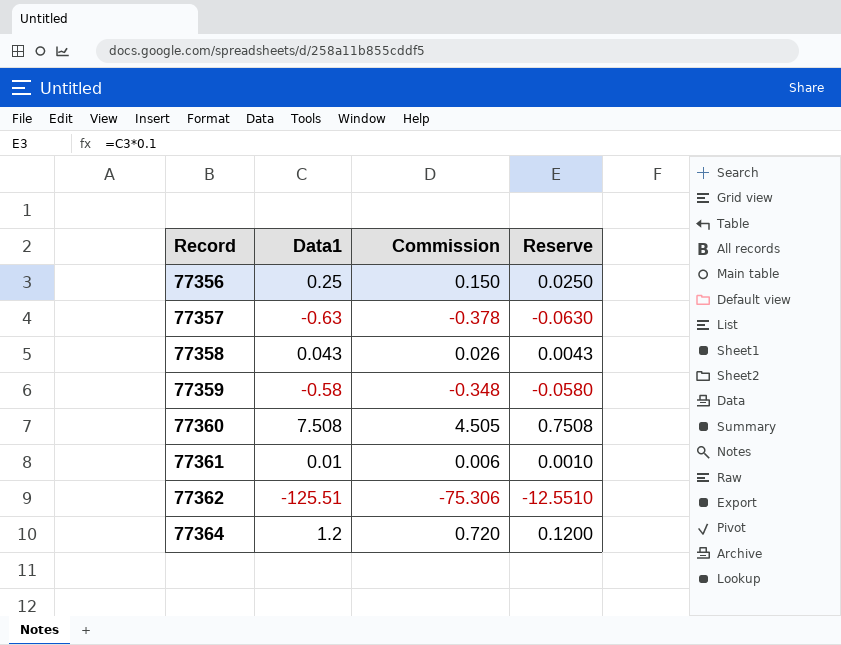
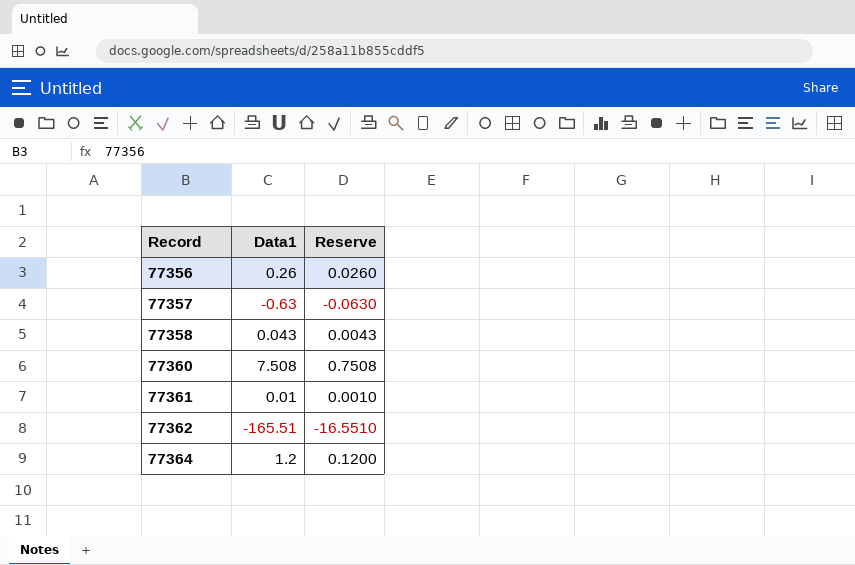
column Commission | formula: [Data1] * 0.6 -> none
row 77359: -0.58 | -0.348 | -0.0580 -> none
77356 | Data1: 0.25 -> 0.26
77356 | Reserve: 0.0250 -> 0.0260
77362 | Data1: -125.51 -> -165.51
77362 | Reserve: -12.5510 -> -16.5510

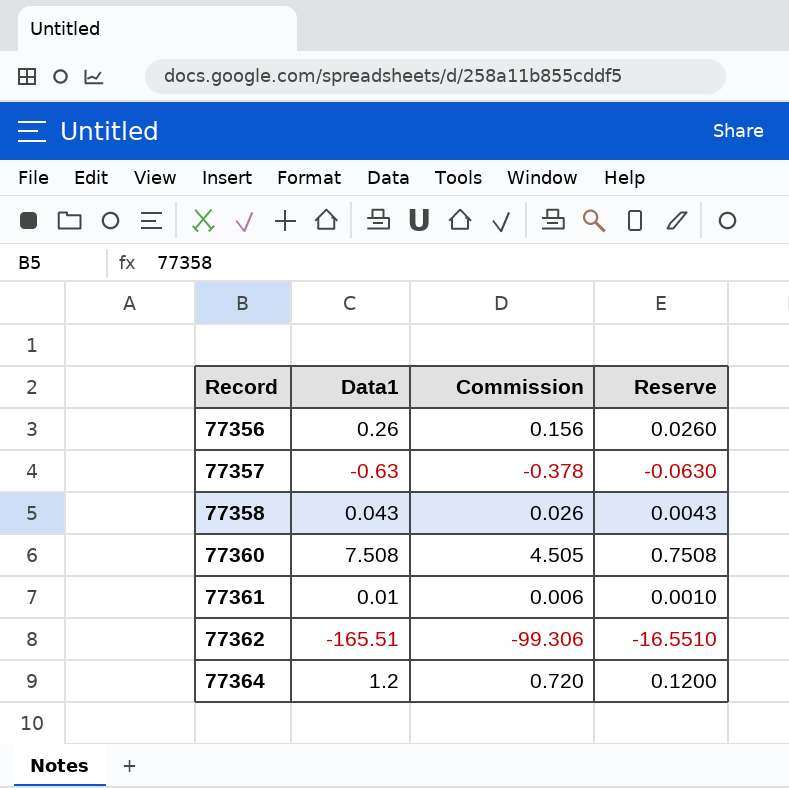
column Commission | formula: none -> [Data1] * 0.6

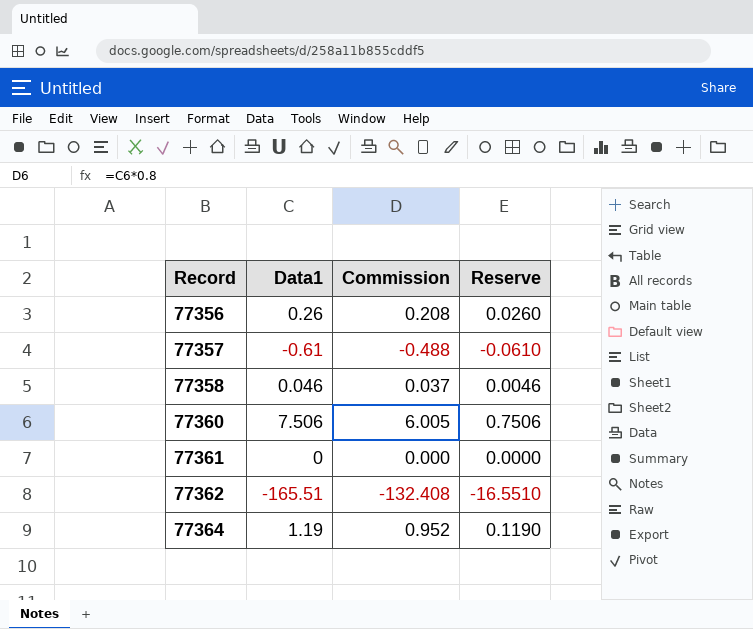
column Commission | formula: [Data1] * 0.6 -> [Data1] * 0.8
77357 | Data1: -0.63 -> -0.61
77357 | Reserve: -0.0630 -> -0.0610
77358 | Data1: 0.043 -> 0.046
77358 | Reserve: 0.0043 -> 0.0046
77360 | Data1: 7.508 -> 7.506
77360 | Reserve: 0.7508 -> 0.7506
77361 | Data1: 0.01 -> 0
77361 | Reserve: 0.0010 -> 0.0000
77364 | Data1: 1.2 -> 1.19
77364 | Reserve: 0.1200 -> 0.1190

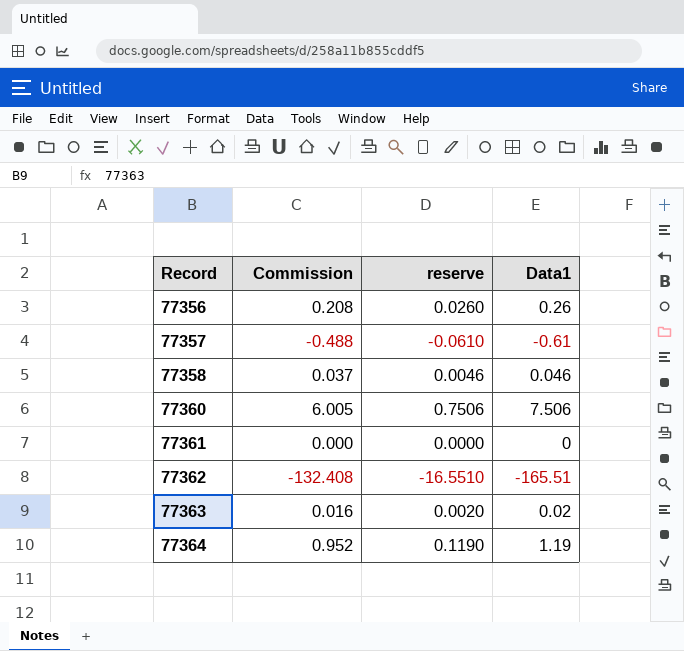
column name: Reserve -> reserve
column Data1 | position: 2 -> 4
row 77363: none -> 0.016 | 0.0020 | 0.02

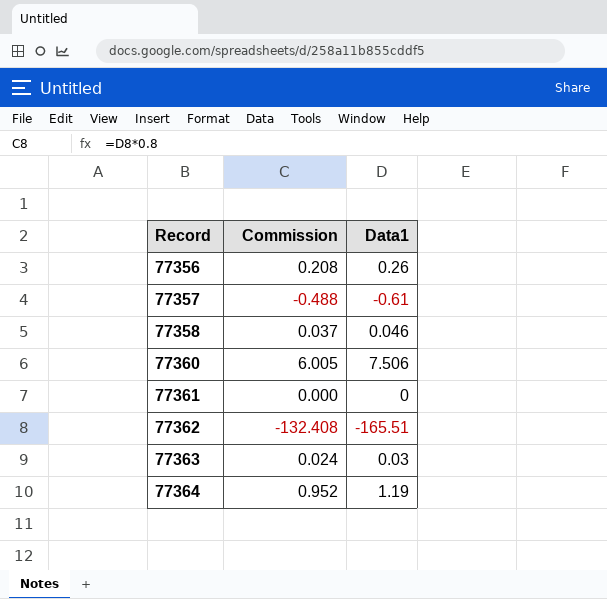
column reserve | formula: [Data1] * 0.1 -> none
77363 | Commission: 0.016 -> 0.024
77363 | Data1: 0.02 -> 0.03

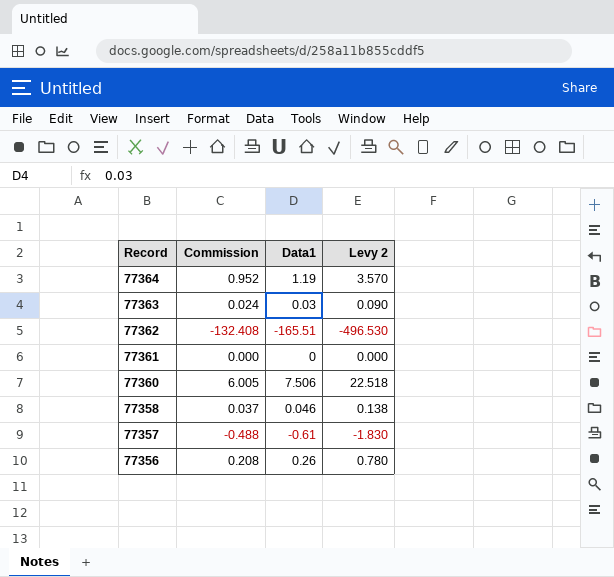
row order: Record ascending -> Record descending
column Levy 2 | formula: none -> [Data1] * 3

